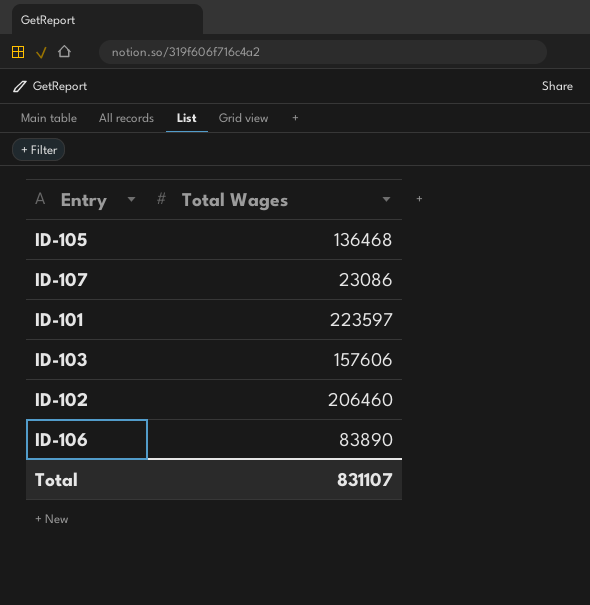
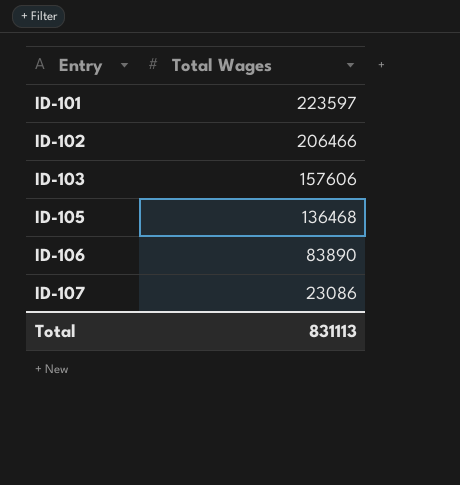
row order: none -> Entry ascending
ID-102 | Total Wages: 206460 -> 206466
Total | Total Wages: 831107 -> 831113

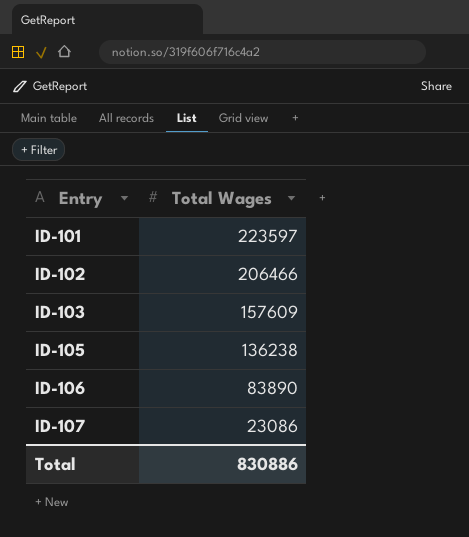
ID-103 | Total Wages: 157606 -> 157609
ID-105 | Total Wages: 136468 -> 136238
Total | Total Wages: 831113 -> 830886

